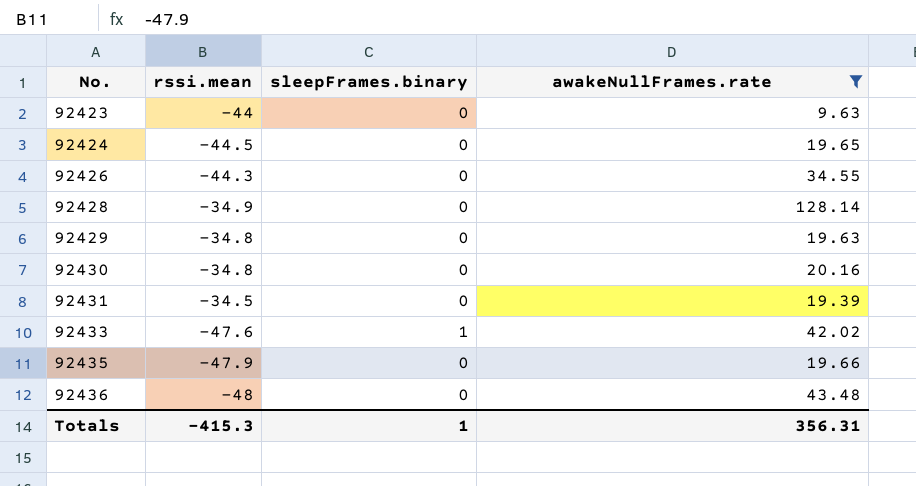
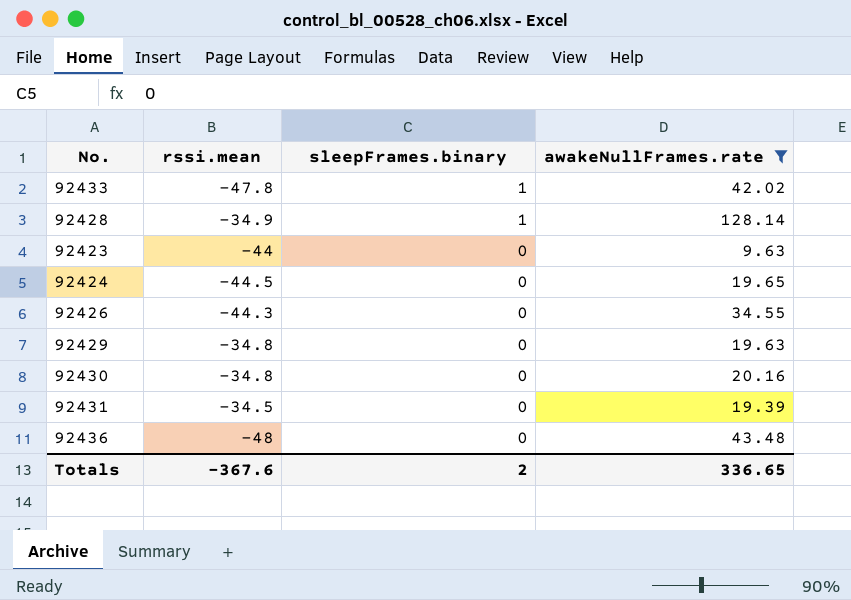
row order: No. ascending -> sleepFrames.binary descending
row 92435: -47.9 | 0 | 19.66 -> none
92433 | rssi.mean: -47.6 -> -47.8
92428 | sleepFrames.binary: 0 -> 1
Totals | rssi.mean: -415.3 -> -367.6
Totals | sleepFrames.binary: 1 -> 2
Totals | awakeNullFrames.rate: 356.31 -> 336.65

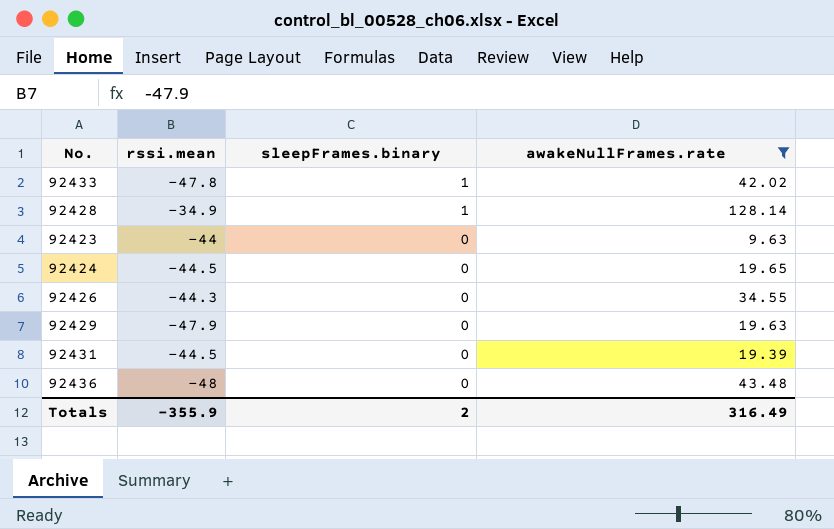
row 92430: -34.8 | 0 | 20.16 -> none
92429 | rssi.mean: -34.8 -> -47.9
92431 | rssi.mean: -34.5 -> -44.5
Totals | rssi.mean: -367.6 -> -355.9
Totals | awakeNullFrames.rate: 336.65 -> 316.49

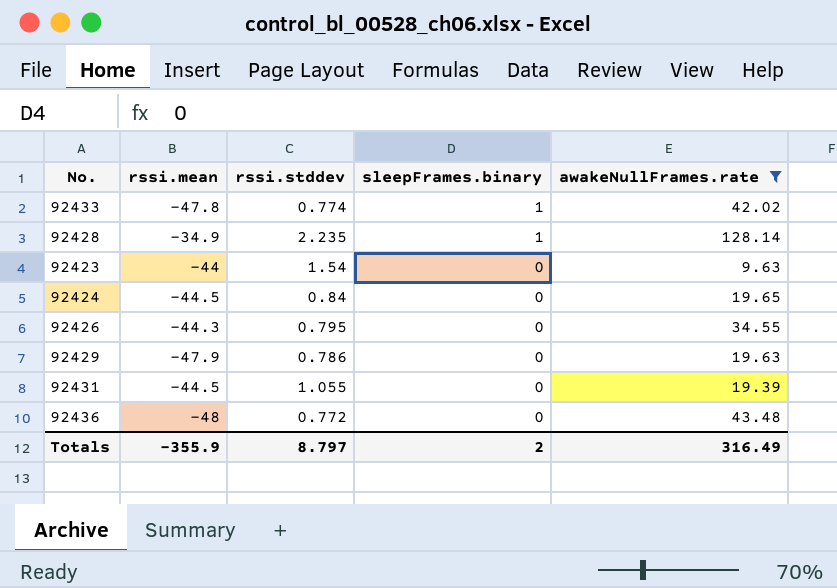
column rssi.stddev | position: none -> 3

